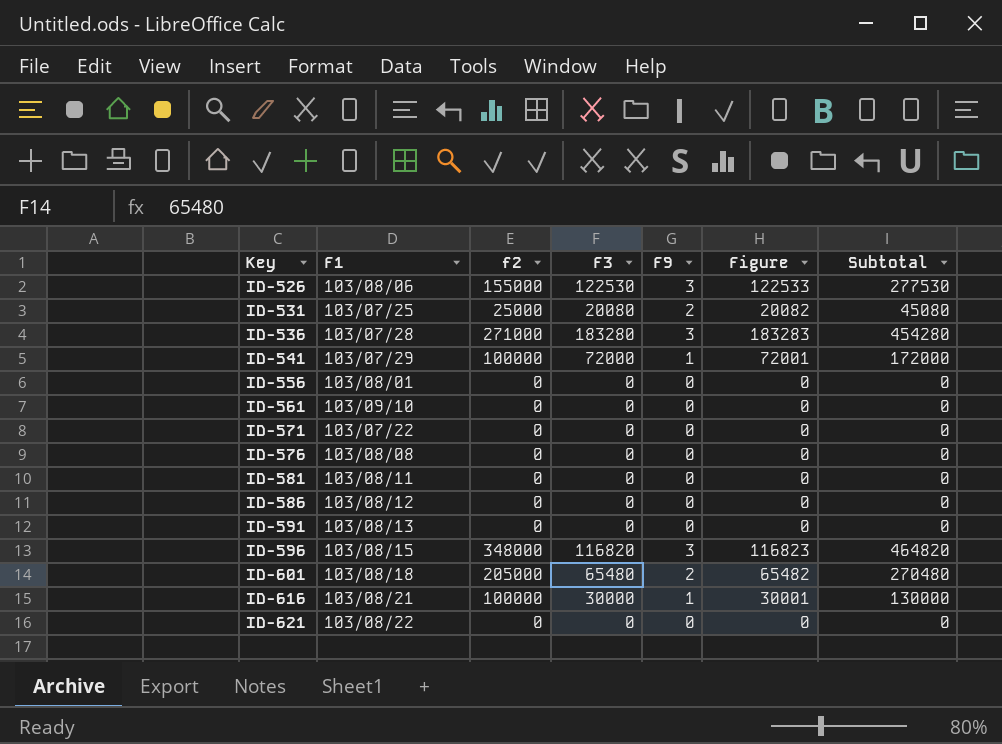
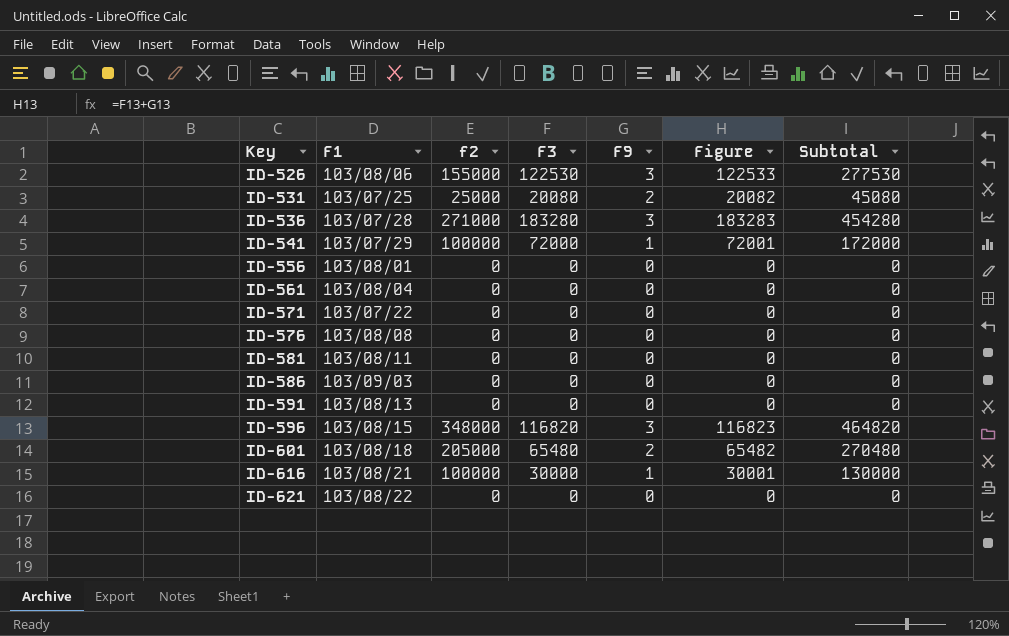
ID-561 | F1: 103/09/10 -> 103/08/04
ID-586 | F1: 103/08/12 -> 103/09/03

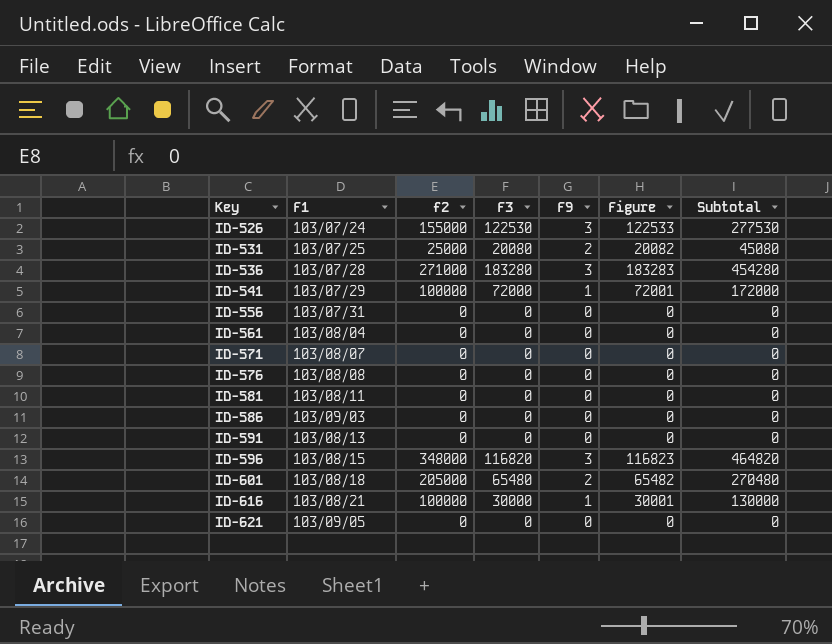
ID-526 | F1: 103/08/06 -> 103/07/24
ID-556 | F1: 103/08/01 -> 103/07/31
ID-571 | F1: 103/07/22 -> 103/08/07
ID-621 | F1: 103/08/22 -> 103/09/05

